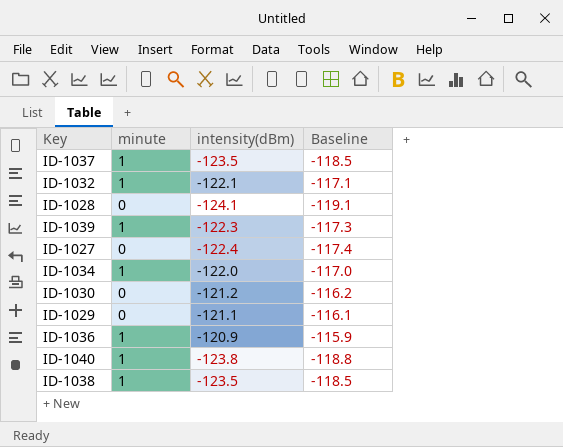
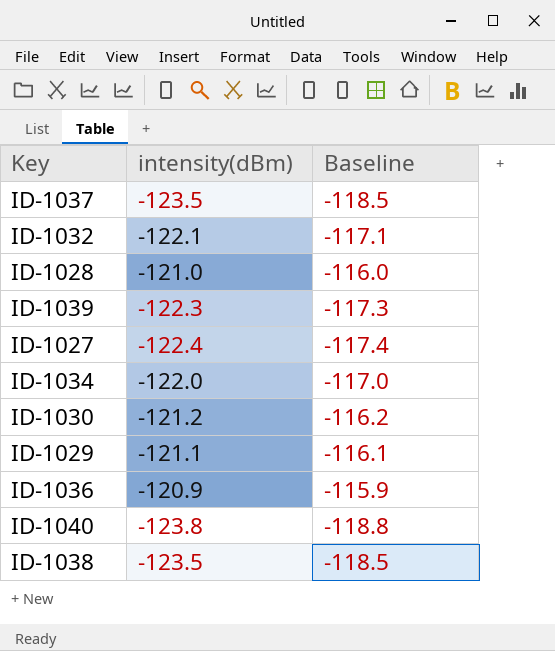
column minute | position: 2 -> none
ID-1028 | intensity(dBm): -124.1 -> -121.0
ID-1028 | Baseline: -119.1 -> -116.0

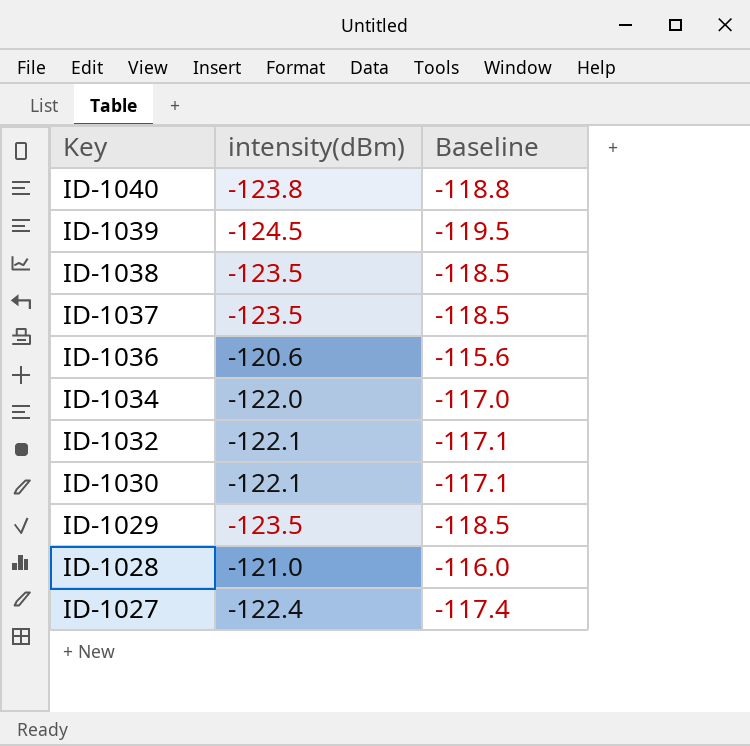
row order: none -> Key descending
ID-1039 | intensity(dBm): -122.3 -> -124.5
ID-1039 | Baseline: -117.3 -> -119.5
ID-1036 | intensity(dBm): -120.9 -> -120.6
ID-1036 | Baseline: -115.9 -> -115.6
ID-1030 | intensity(dBm): -121.2 -> -122.1
ID-1030 | Baseline: -116.2 -> -117.1
ID-1029 | intensity(dBm): -121.1 -> -123.5
ID-1029 | Baseline: -116.1 -> -118.5

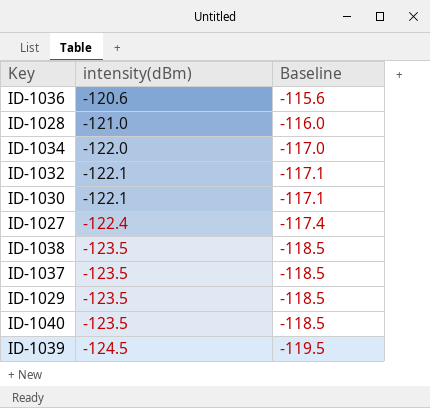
row order: Key descending -> intensity(dBm) descending
ID-1040 | intensity(dBm): -123.8 -> -123.5
ID-1040 | Baseline: -118.8 -> -118.5

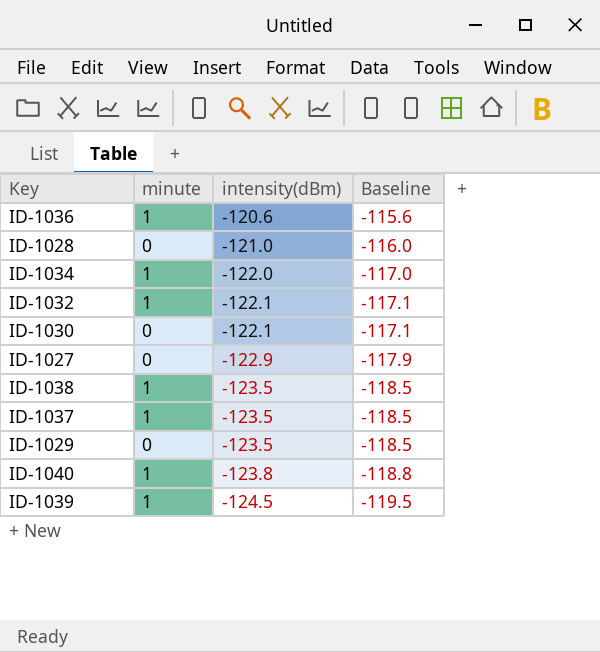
column minute | position: none -> 2
ID-1027 | intensity(dBm): -122.4 -> -122.9
ID-1027 | Baseline: -117.4 -> -117.9
ID-1040 | intensity(dBm): -123.5 -> -123.8
ID-1040 | Baseline: -118.5 -> -118.8

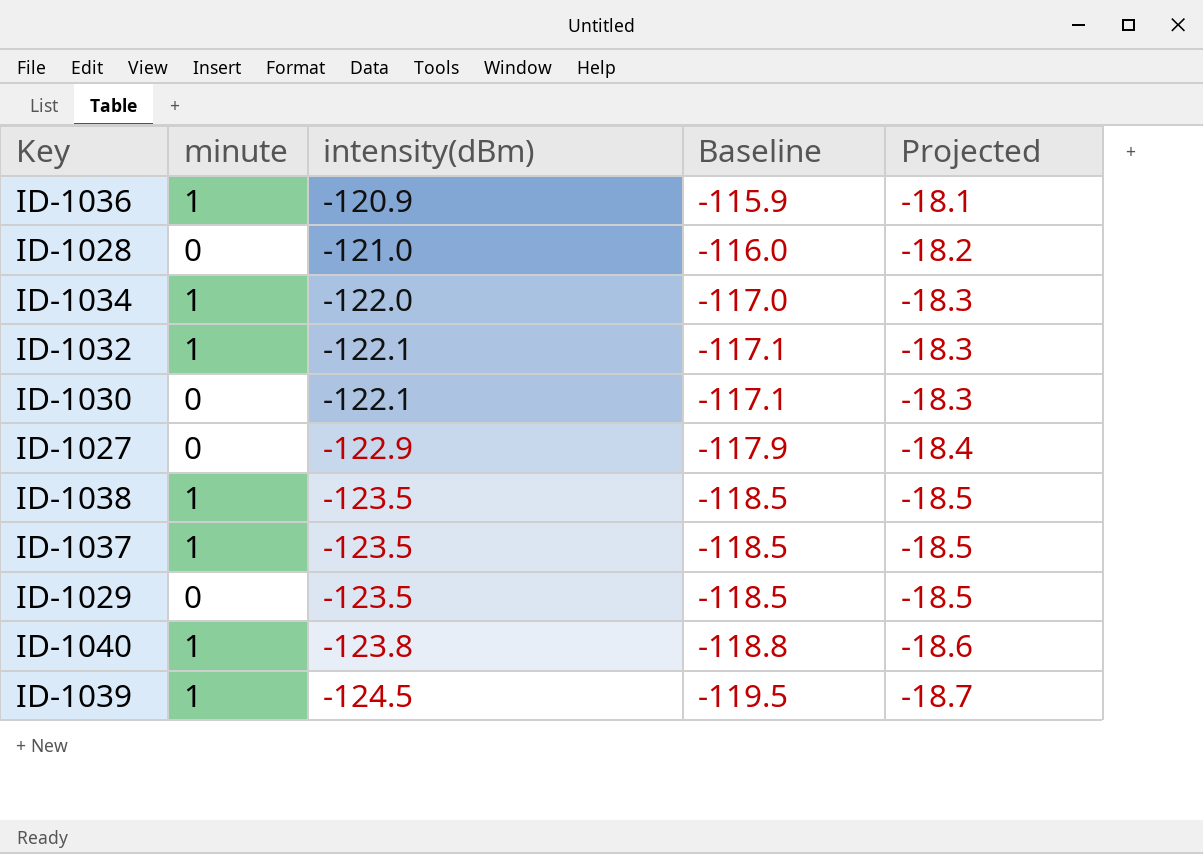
column Projected | formula: none -> [intensity(dBm)] * 0.15
ID-1036 | intensity(dBm): -120.6 -> -120.9
ID-1036 | Baseline: -115.6 -> -115.9

